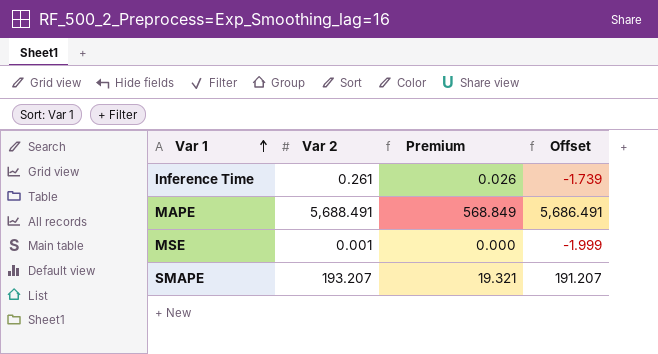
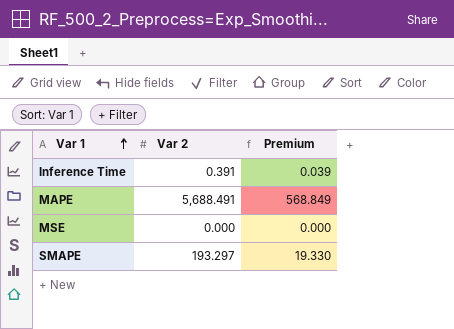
column Offset | formula: [Var 2] - 2 -> none
Inference Time | Var 2: 0.261 -> 0.391
Inference Time | Premium: 0.026 -> 0.039
MSE | Var 2: 0.001 -> 0.000
SMAPE | Var 2: 193.207 -> 193.297
SMAPE | Premium: 19.321 -> 19.330

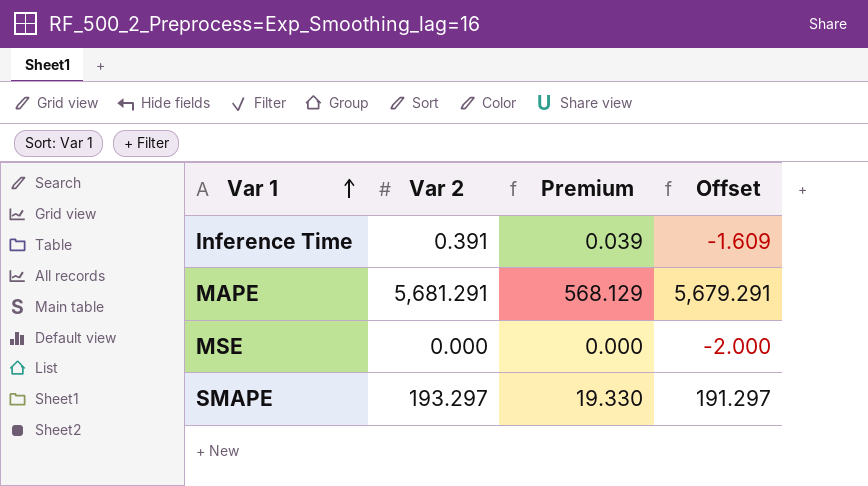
column Offset | formula: none -> [Var 2] - 2
MAPE | Var 2: 5,688.491 -> 5,681.291
MAPE | Premium: 568.849 -> 568.129

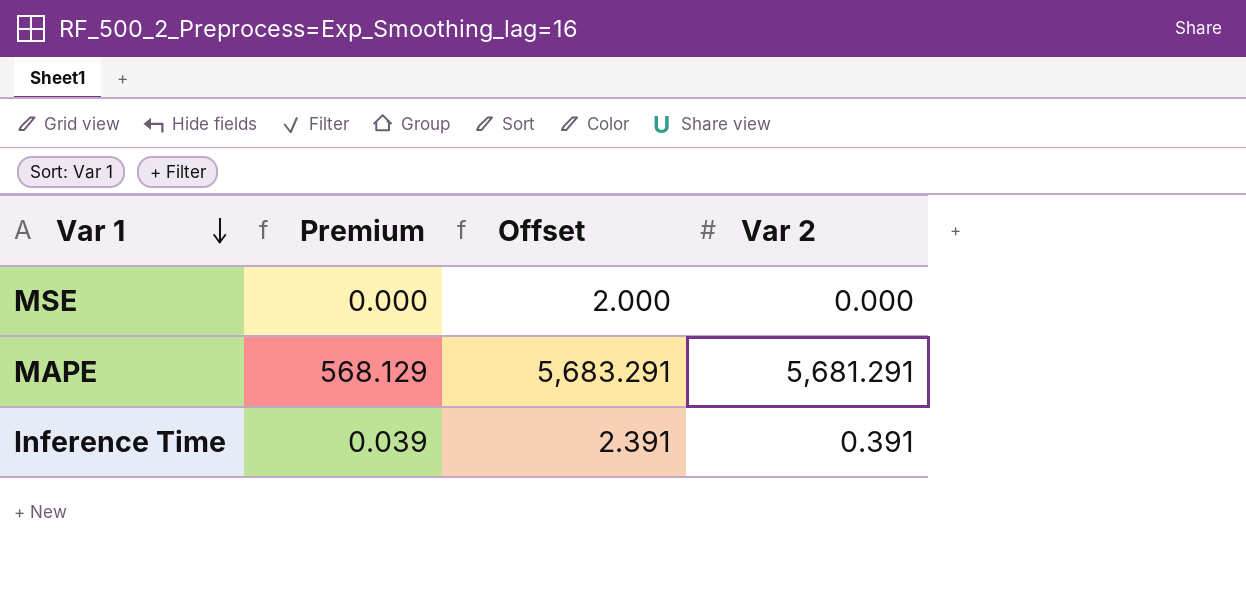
row order: Var 1 ascending -> Var 1 descending
column Offset | formula: [Var 2] - 2 -> [Var 2] + 2
column Var 2 | position: 2 -> 4
row SMAPE: 193.297 | 19.330 | 191.297 -> none

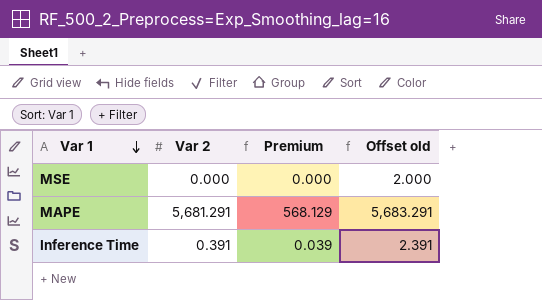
column Var 2 | position: 4 -> 2
column name: Offset -> Offset old

